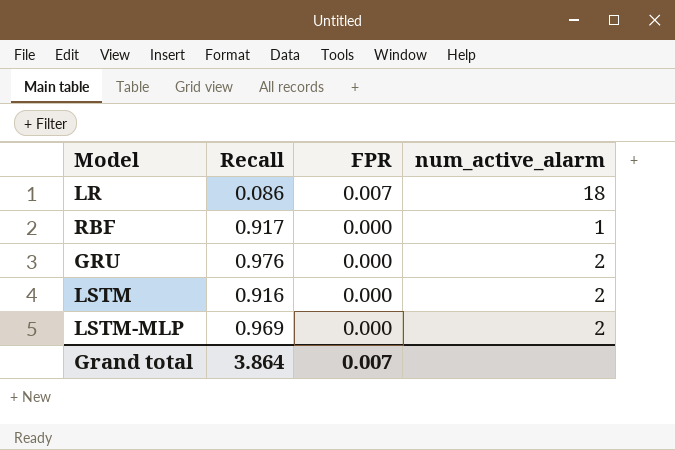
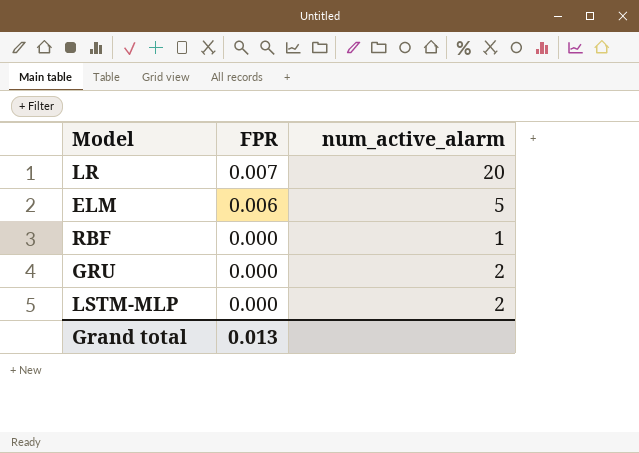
column Recall | position: 2 -> none
row LSTM: 0.916 | 0.000 | 2 -> none
LR | num_active_alarm: 18 -> 20
row ELM: none -> 0.006 | 5
Grand total | FPR: 0.007 -> 0.013

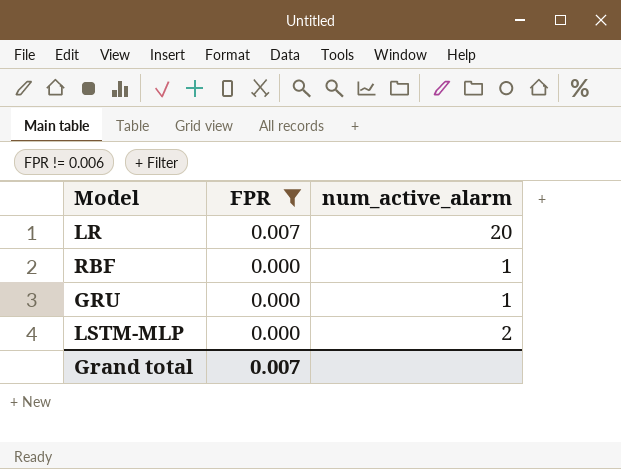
filter: none -> FPR != 0.006
GRU | num_active_alarm: 2 -> 1
Grand total | FPR: 0.013 -> 0.007

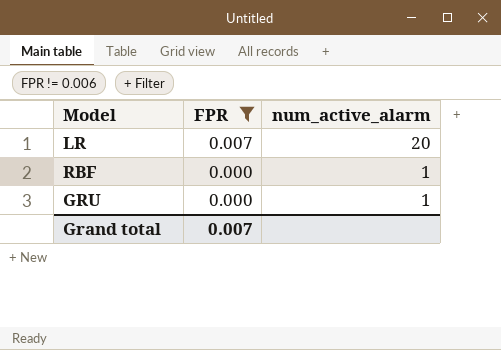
row LSTM-MLP: 0.000 | 2 -> none

